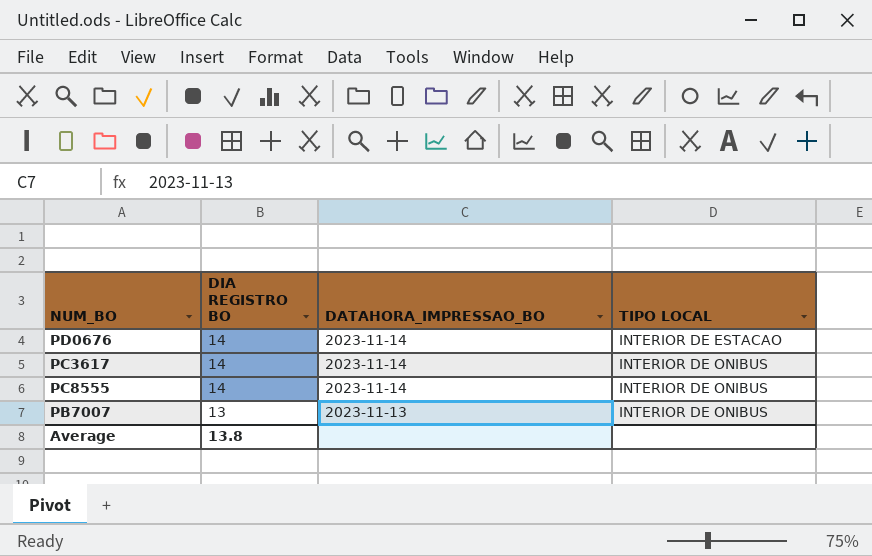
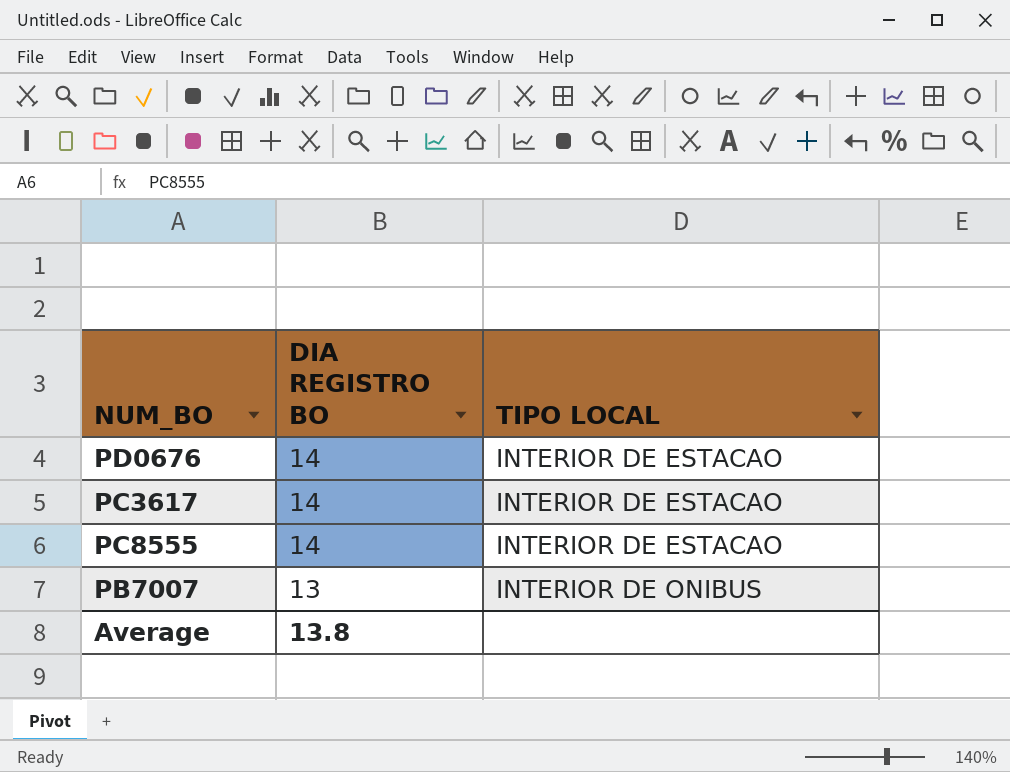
column DATAHORA_IMPRESSAO_BO | position: 3 -> none
PC3617 | TIPO LOCAL: INTERIOR DE ONIBUS -> INTERIOR DE ESTACAO
PC8555 | TIPO LOCAL: INTERIOR DE ONIBUS -> INTERIOR DE ESTACAO

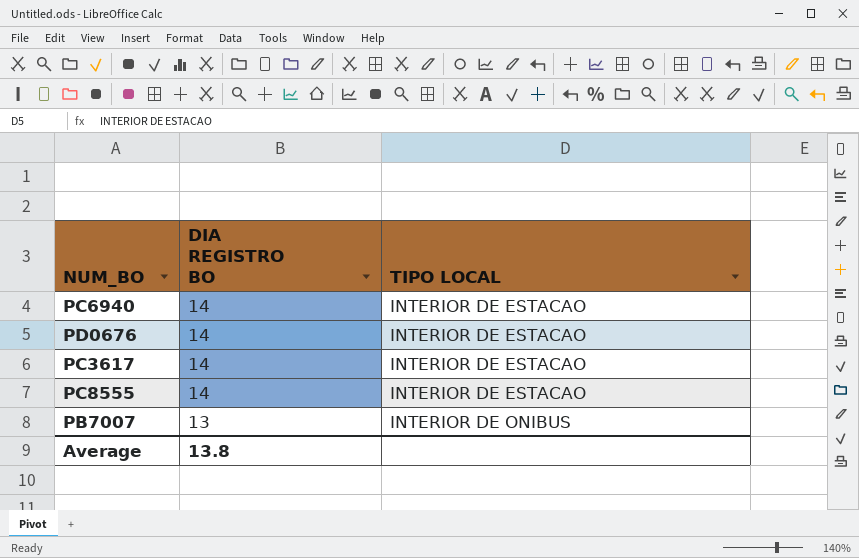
row PC6940: none -> 14 | INTERIOR DE ESTACAO

